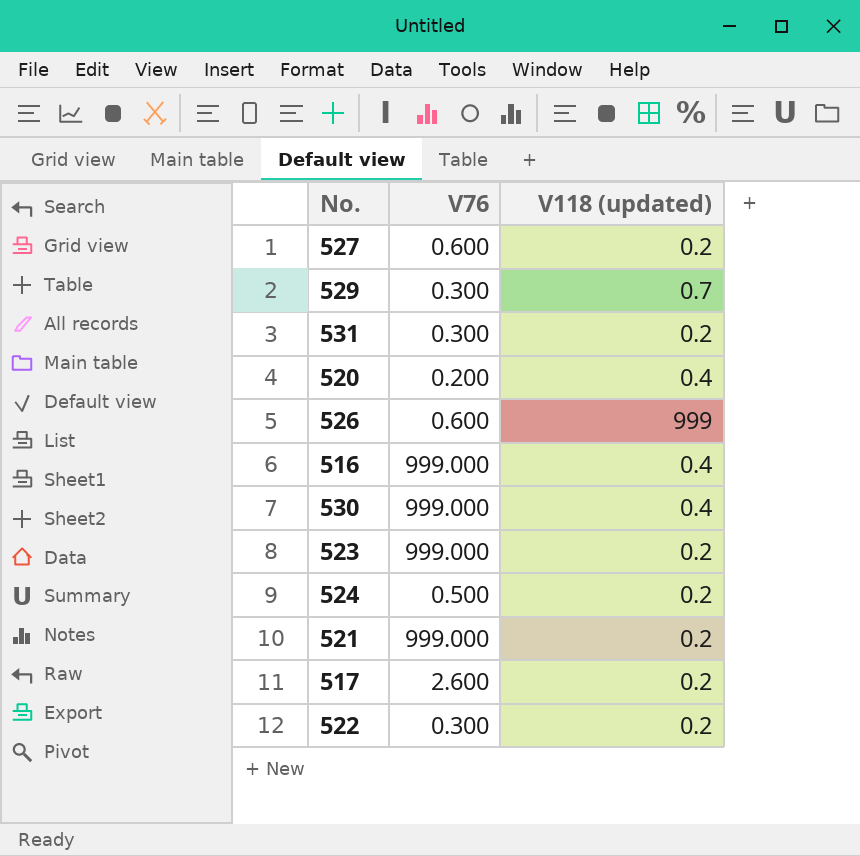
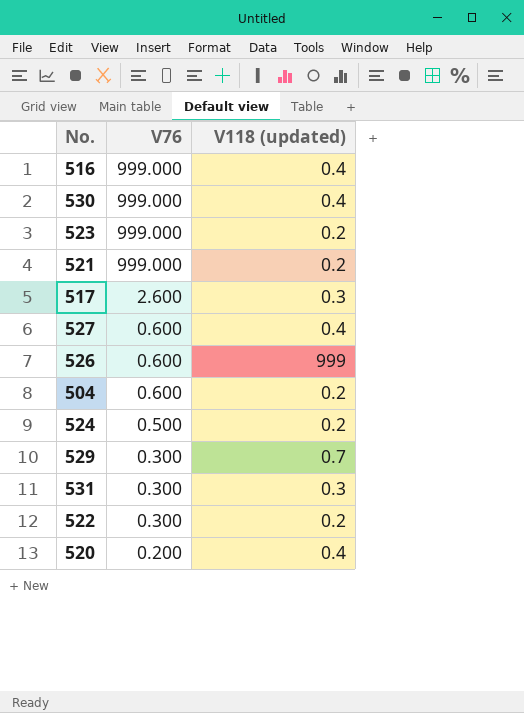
row order: none -> V76 descending
517 | V118 (updated): 0.2 -> 0.3
527 | V118 (updated): 0.2 -> 0.4
row 504: none -> 0.600 | 0.2
531 | V118 (updated): 0.2 -> 0.3

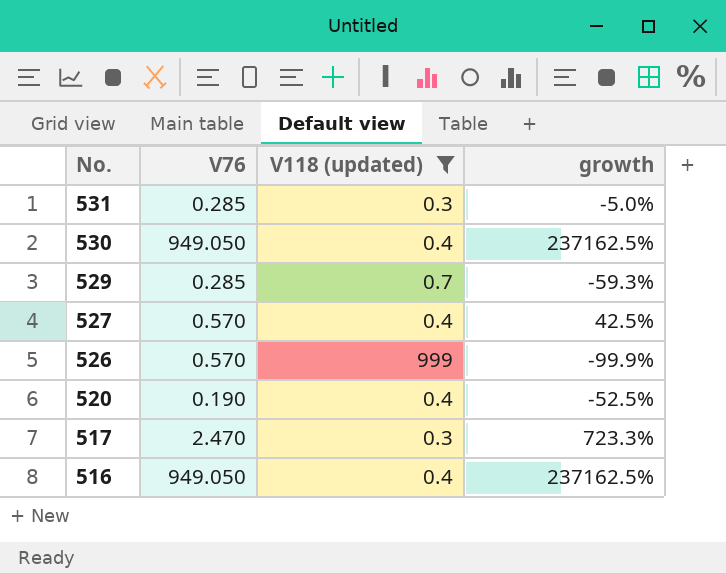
filter: none -> V118 (updated) != 0.2
row order: V76 descending -> No. descending
column growth | formula: none -> ([V76] - [V118 (updated)]) / [V118 (updated)]
531 | V76: 0.300 -> 0.285
530 | V76: 999.000 -> 949.050
529 | V76: 0.300 -> 0.285
527 | V76: 0.600 -> 0.570
526 | V76: 0.600 -> 0.570
520 | V76: 0.200 -> 0.190
517 | V76: 2.600 -> 2.470
516 | V76: 999.000 -> 949.050

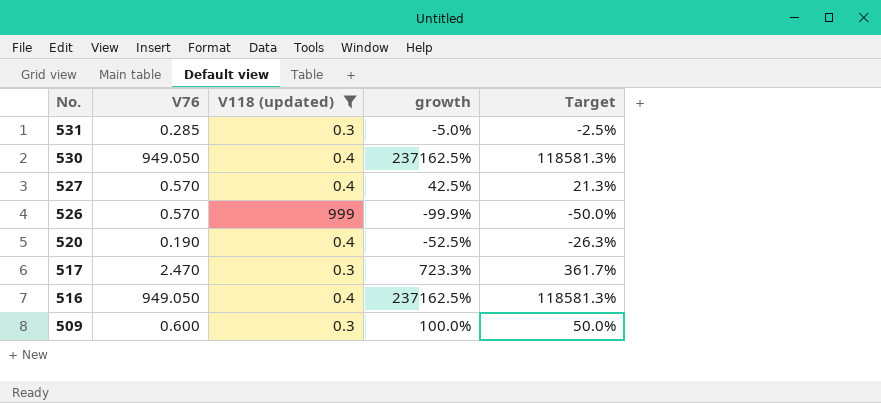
column Target | formula: none -> [growth] * 0.5
row 529: 0.285 | 0.7 | -59.3% -> none
row 509: none -> 0.600 | 0.3 | 100.0% | 50.0%

